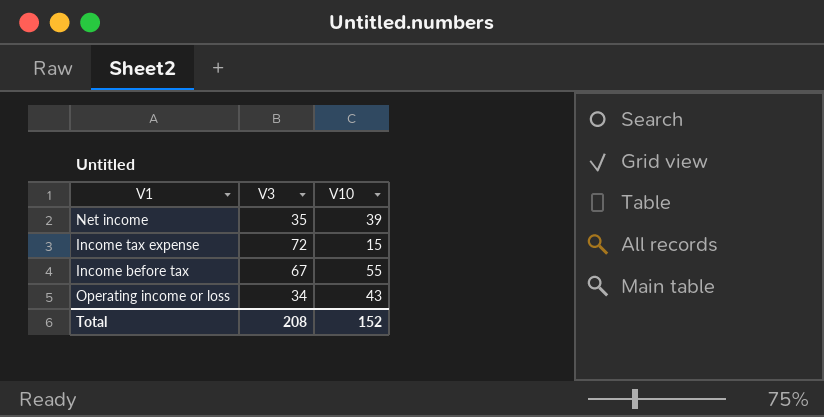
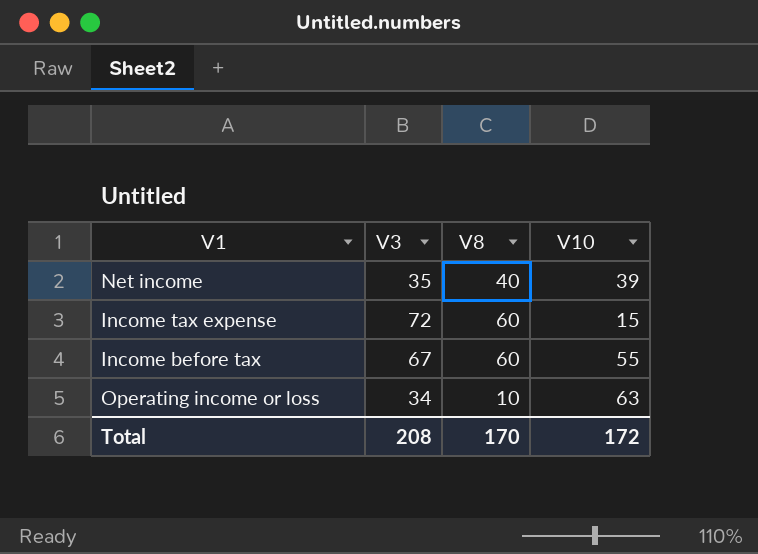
column V8 | position: none -> 3
Operating income or loss | V10: 43 -> 63
Total | V10: 152 -> 172

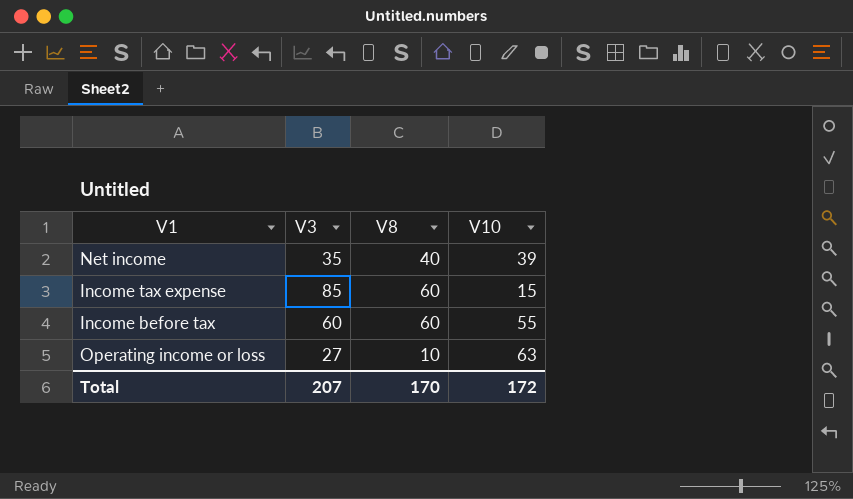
Income tax expense | V3: 72 -> 85
Income before tax | V3: 67 -> 60
Operating income or loss | V3: 34 -> 27
Total | V3: 208 -> 207

